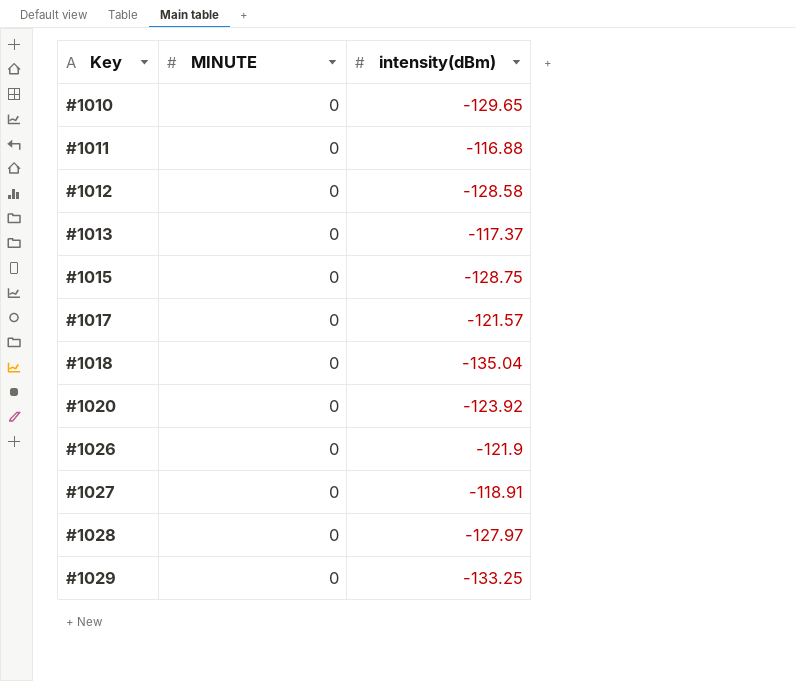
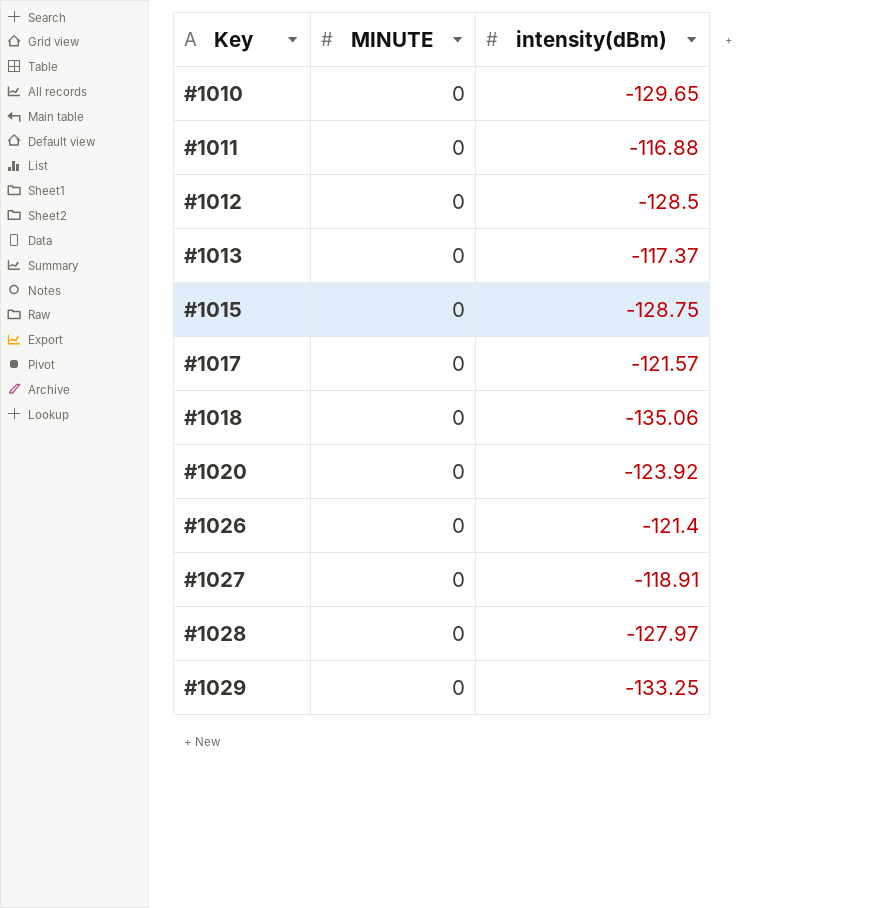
#1012 | intensity(dBm): -128.58 -> -128.5
#1018 | intensity(dBm): -135.04 -> -135.06
#1026 | intensity(dBm): -121.9 -> -121.4

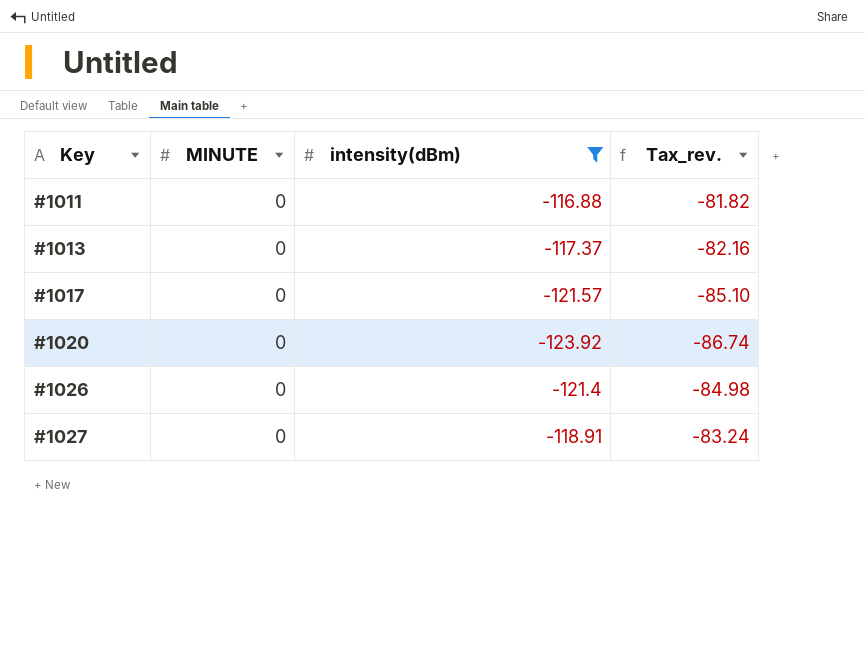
filter: none -> intensity(dBm) >= -123.92
column Tax_rev. | formula: none -> [intensity(dBm)] * 0.7

